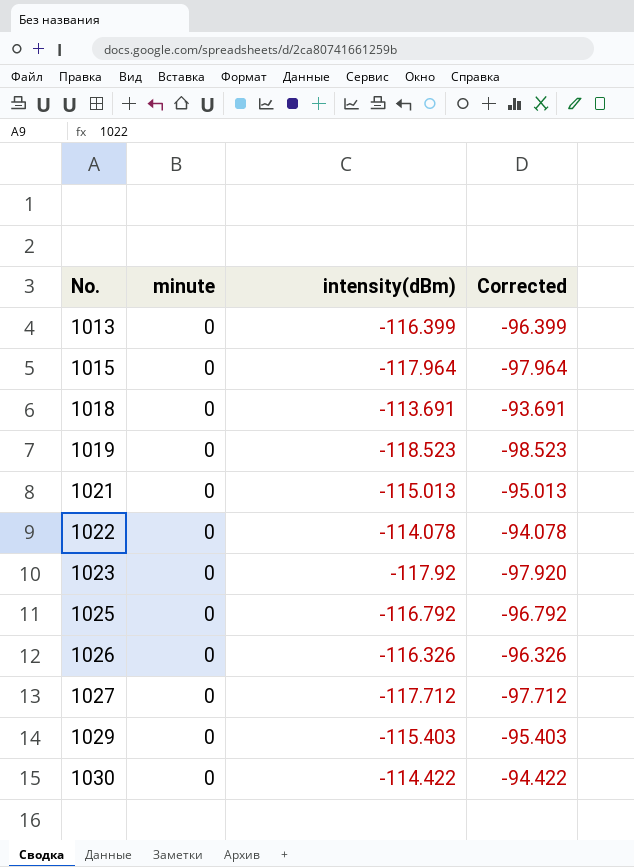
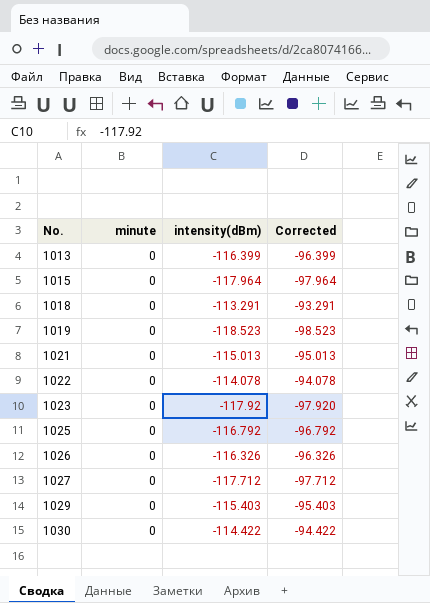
1018 | intensity(dBm): -113.691 -> -113.291
1018 | Corrected: -93.691 -> -93.291

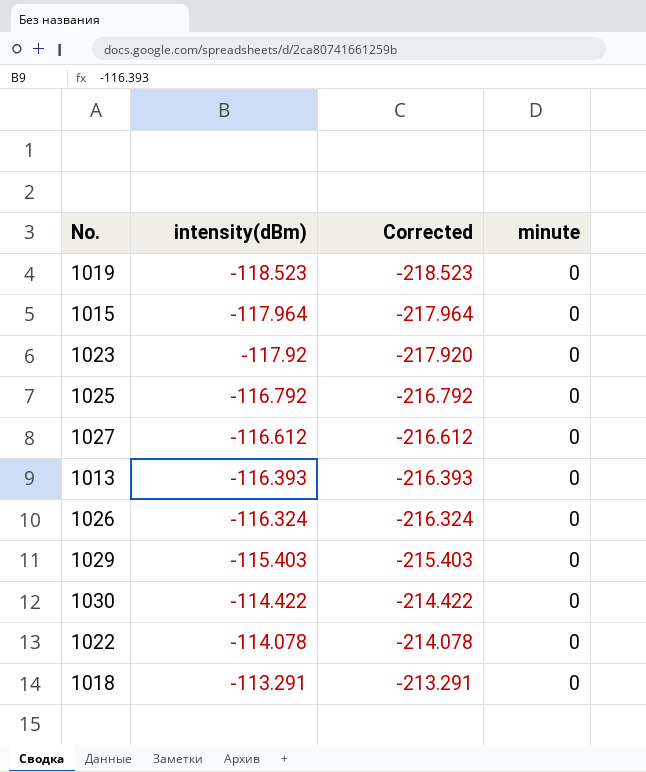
row order: No. ascending -> intensity(dBm) ascending
column Corrected | formula: [intensity(dBm)] + 20 -> [intensity(dBm)] - 100
column minute | position: 2 -> 4
row 1021: 0 | -115.013 | -95.013 -> none
1027 | intensity(dBm): -117.712 -> -116.612
1013 | intensity(dBm): -116.399 -> -116.393
1026 | intensity(dBm): -116.326 -> -116.324

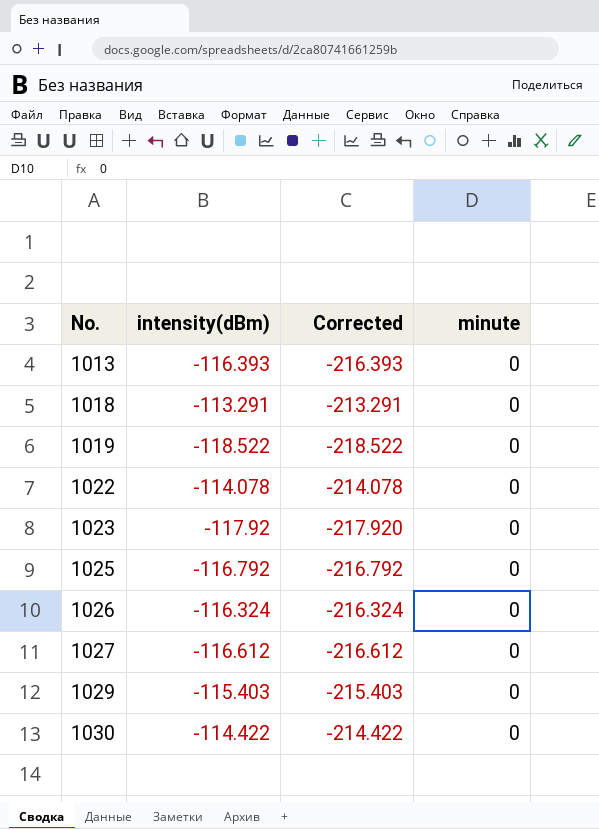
row order: intensity(dBm) ascending -> No. ascending
row 1015: -117.964 | -217.964 | 0 -> none
1019 | intensity(dBm): -118.523 -> -118.522
1019 | Corrected: -218.523 -> -218.522

